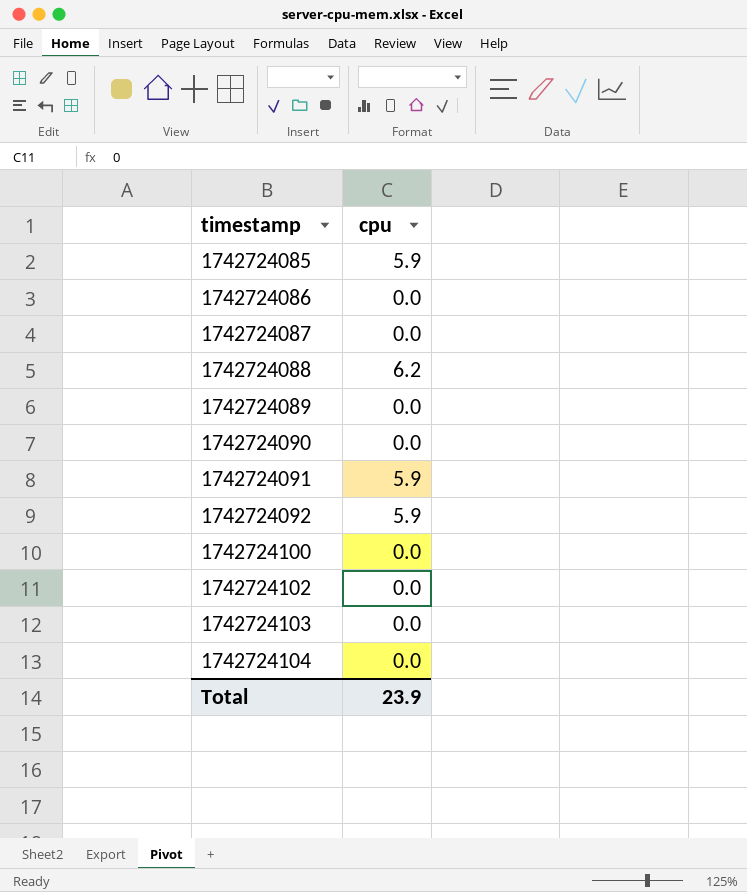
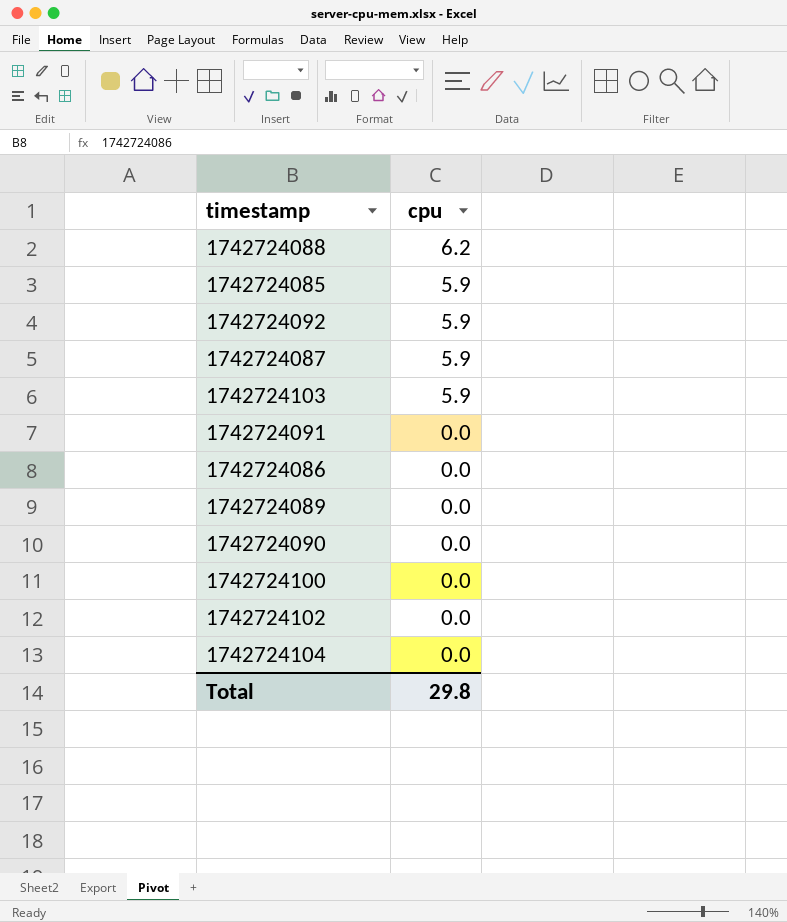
row order: timestamp ascending -> cpu descending
1742724087 | cpu: 0.0 -> 5.9
1742724103 | cpu: 0.0 -> 5.9
1742724091 | cpu: 5.9 -> 0.0
Total | cpu: 23.9 -> 29.8

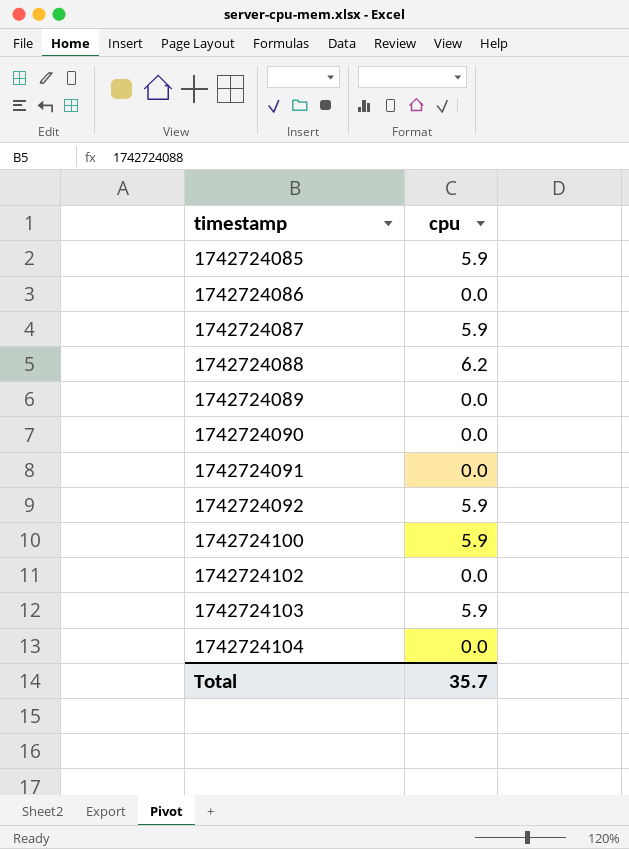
row order: cpu descending -> timestamp ascending
1742724100 | cpu: 0.0 -> 5.9
Total | cpu: 29.8 -> 35.7

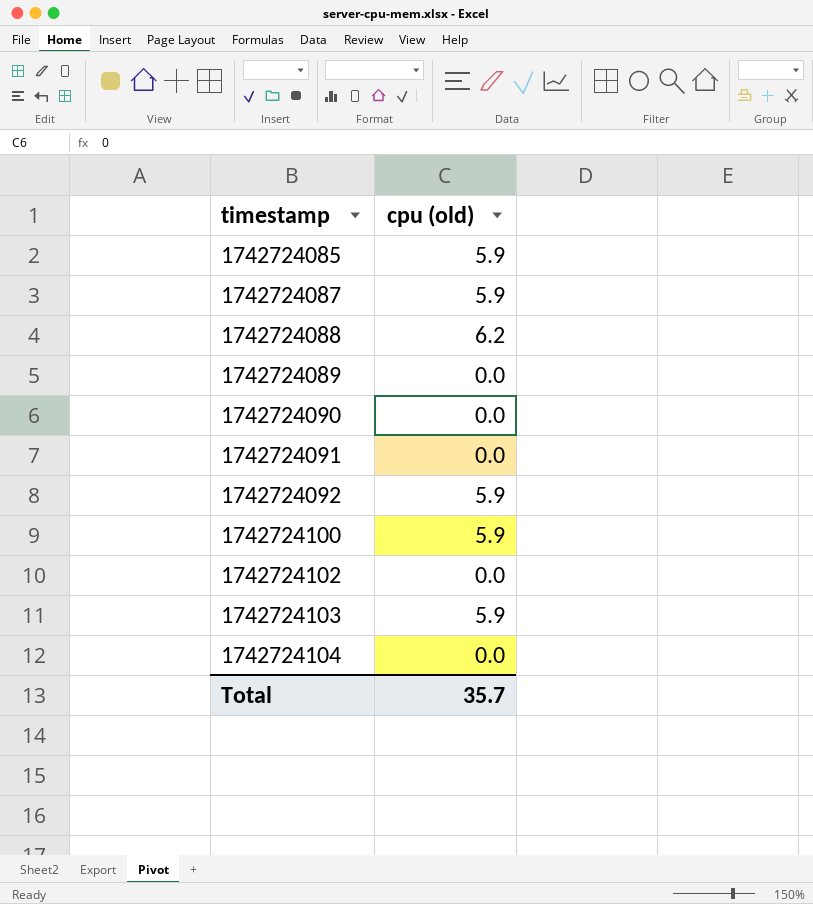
column name: cpu -> cpu (old)
row 1742724086: 0.0 -> none

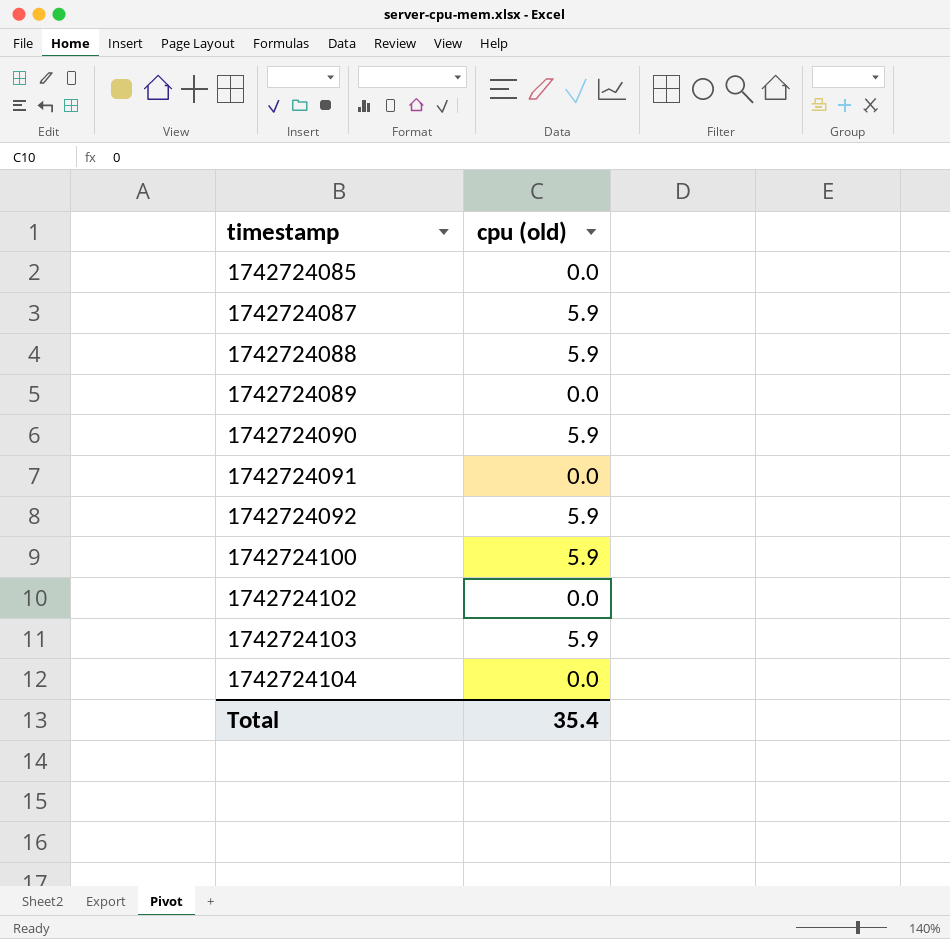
1742724085 | cpu (old): 5.9 -> 0.0
1742724088 | cpu (old): 6.2 -> 5.9
1742724090 | cpu (old): 0.0 -> 5.9
Total | cpu (old): 35.7 -> 35.4

